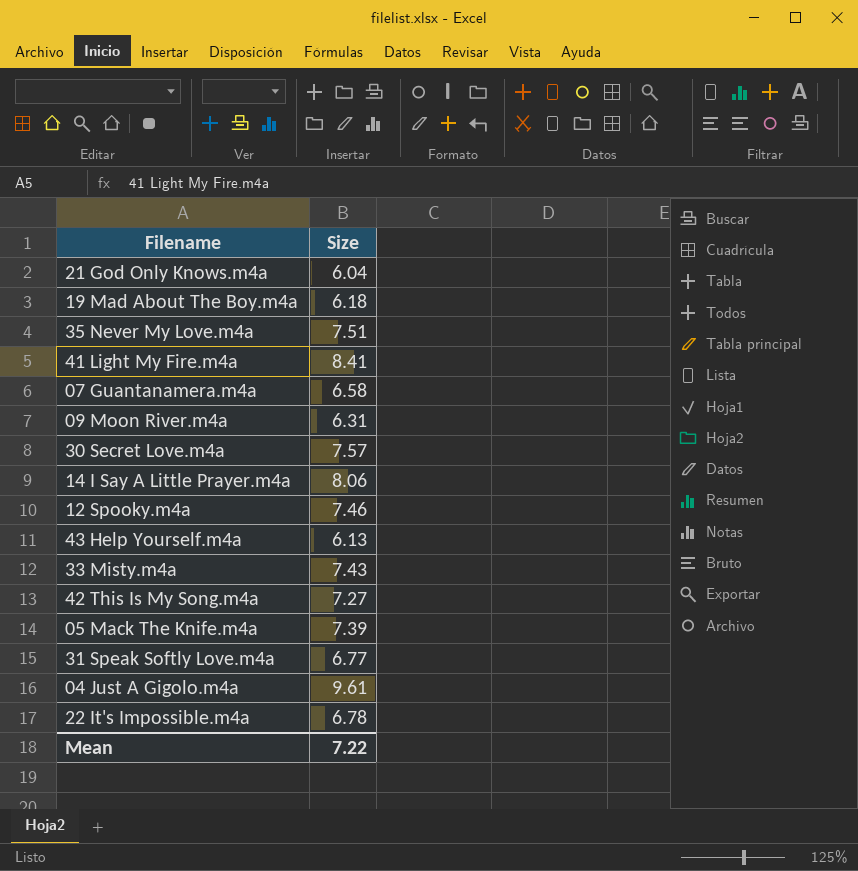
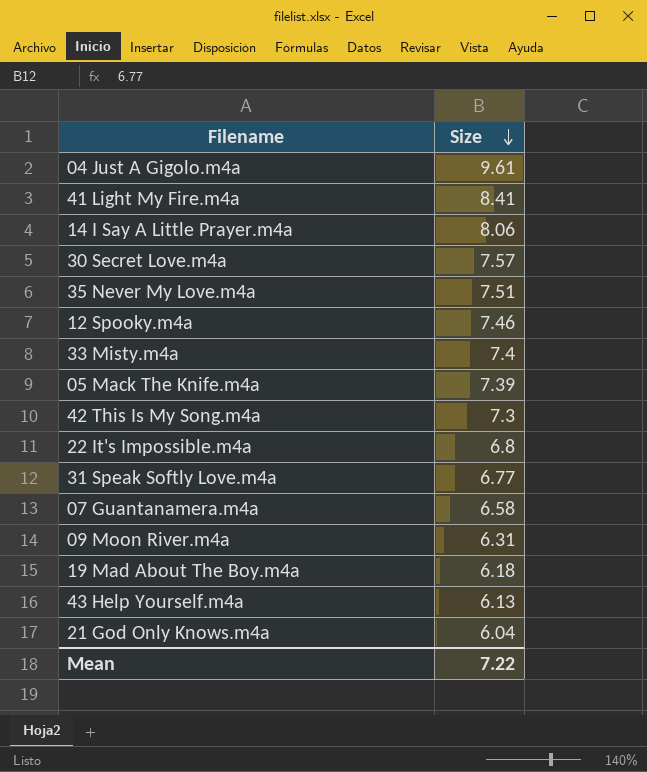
row order: none -> Size descending
33 Misty.m4a | Size: 7.43 -> 7.4
42 This Is My Song.m4a | Size: 7.27 -> 7.3
22 It's Impossible.m4a | Size: 6.78 -> 6.8

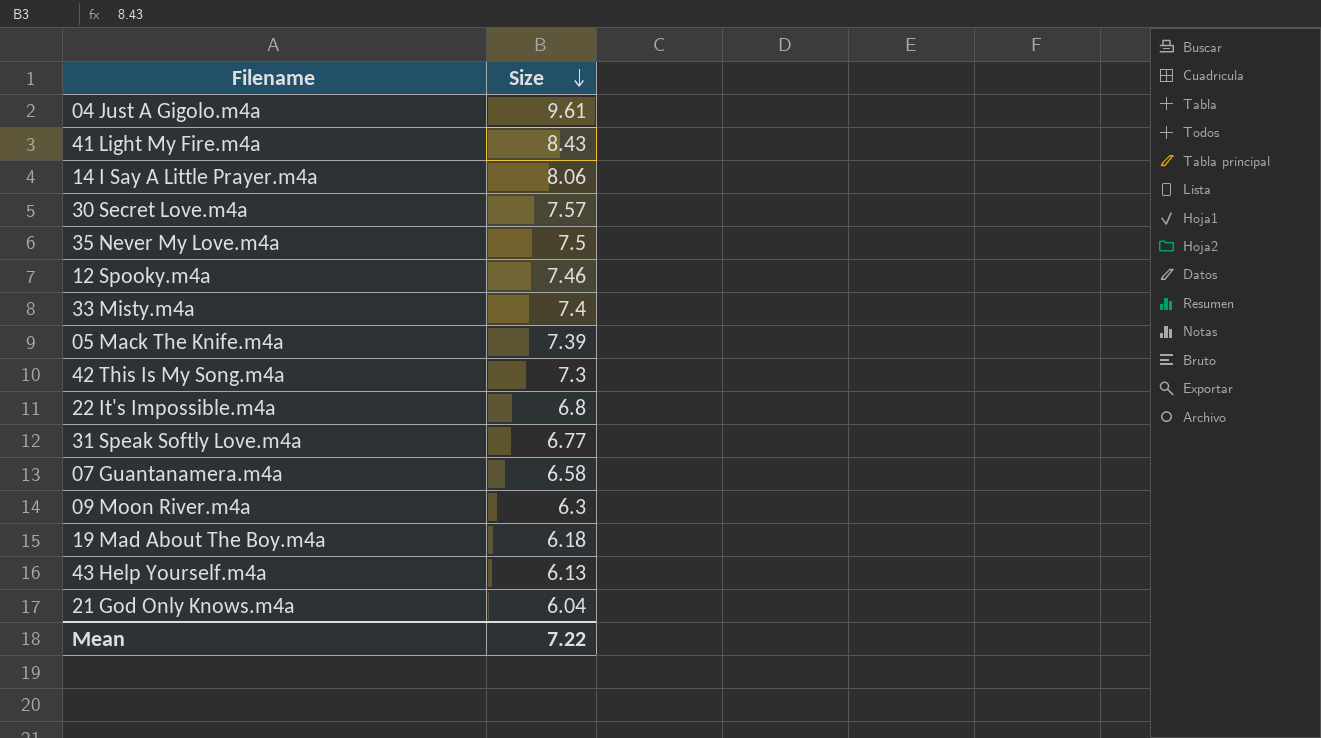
41 Light My Fire.m4a | Size: 8.41 -> 8.43
35 Never My Love.m4a | Size: 7.51 -> 7.5
09 Moon River.m4a | Size: 6.31 -> 6.3

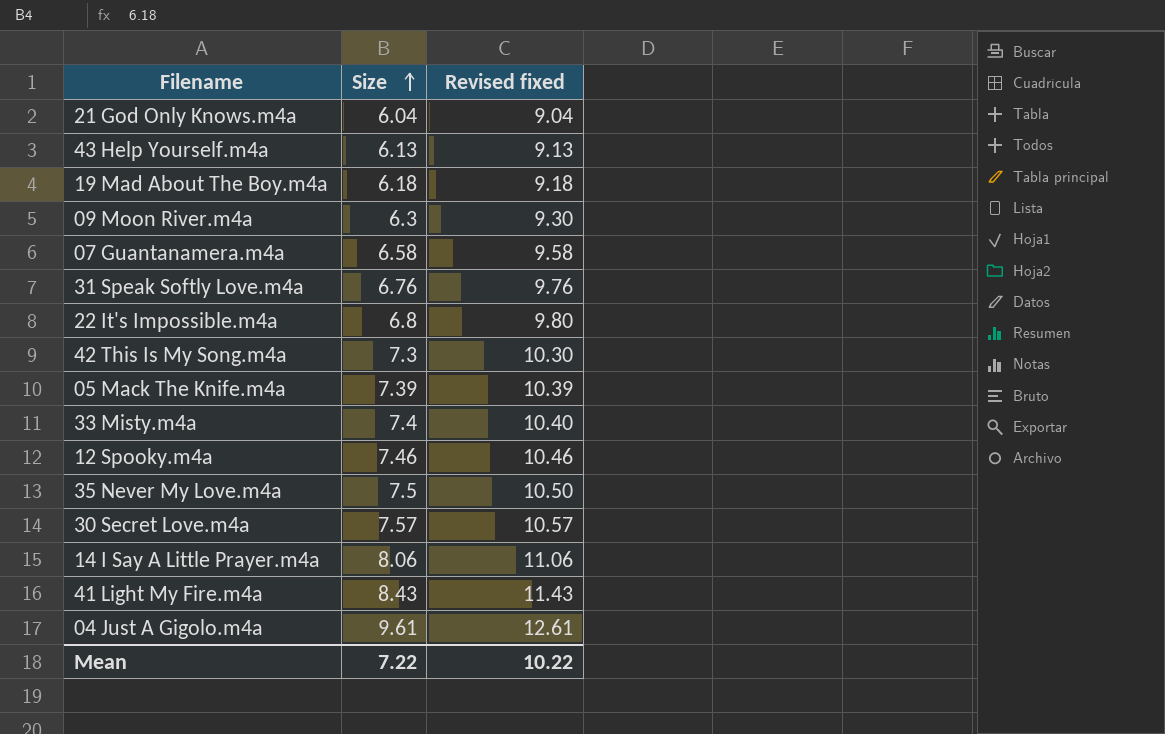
row order: Size descending -> Size ascending
column Revised fixed | formula: none -> [Size] + 3
31 Speak Softly Love.m4a | Size: 6.77 -> 6.76

